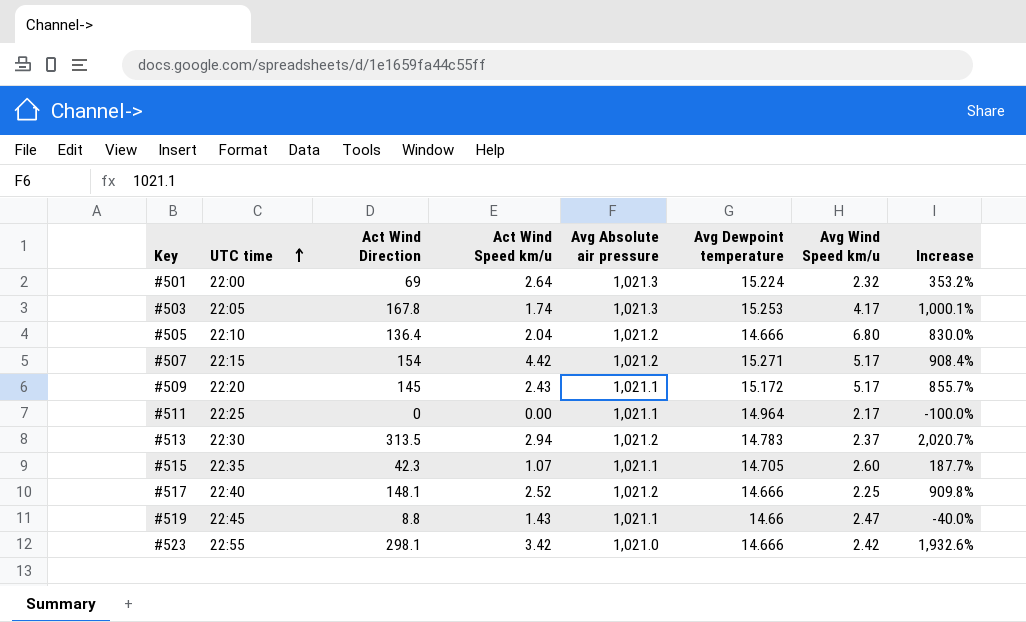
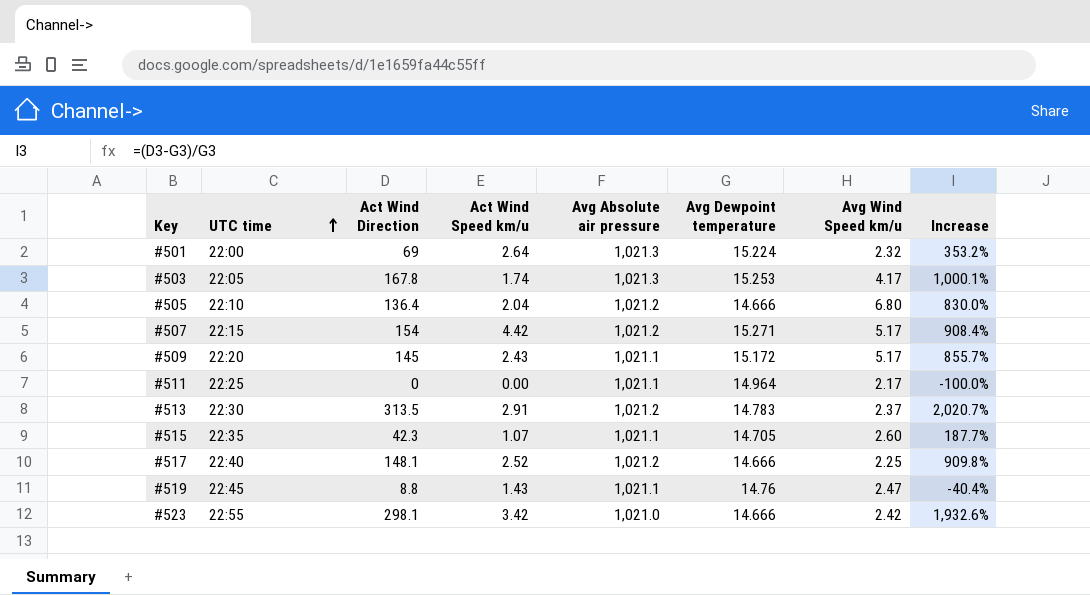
#513 | Act Wind Speed km/u: 2.94 -> 2.91
#519 | Avg Dewpoint temperature: 14.66 -> 14.76
#519 | Increase: -40.0% -> -40.4%

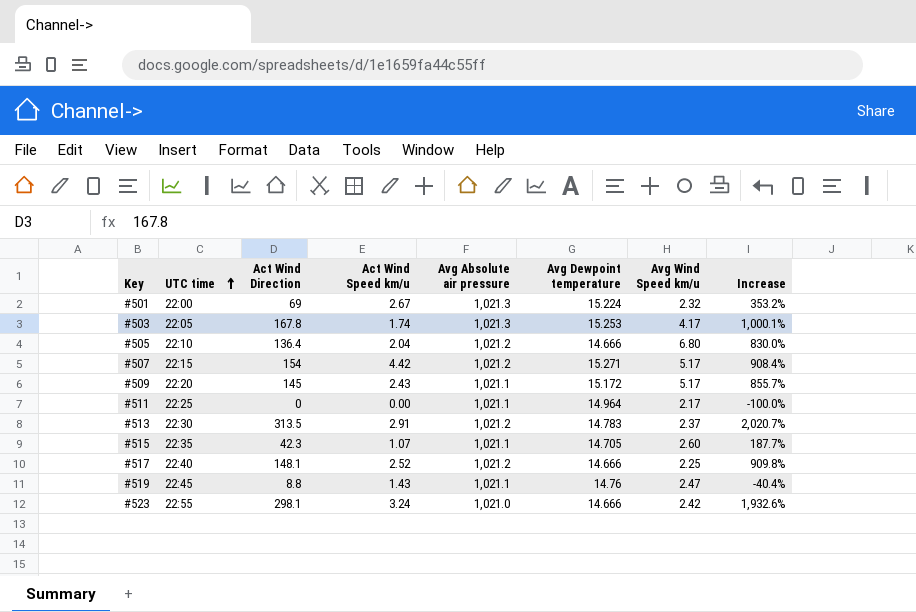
#501 | Act Wind Speed km/u: 2.64 -> 2.67
#523 | Act Wind Speed km/u: 3.42 -> 3.24

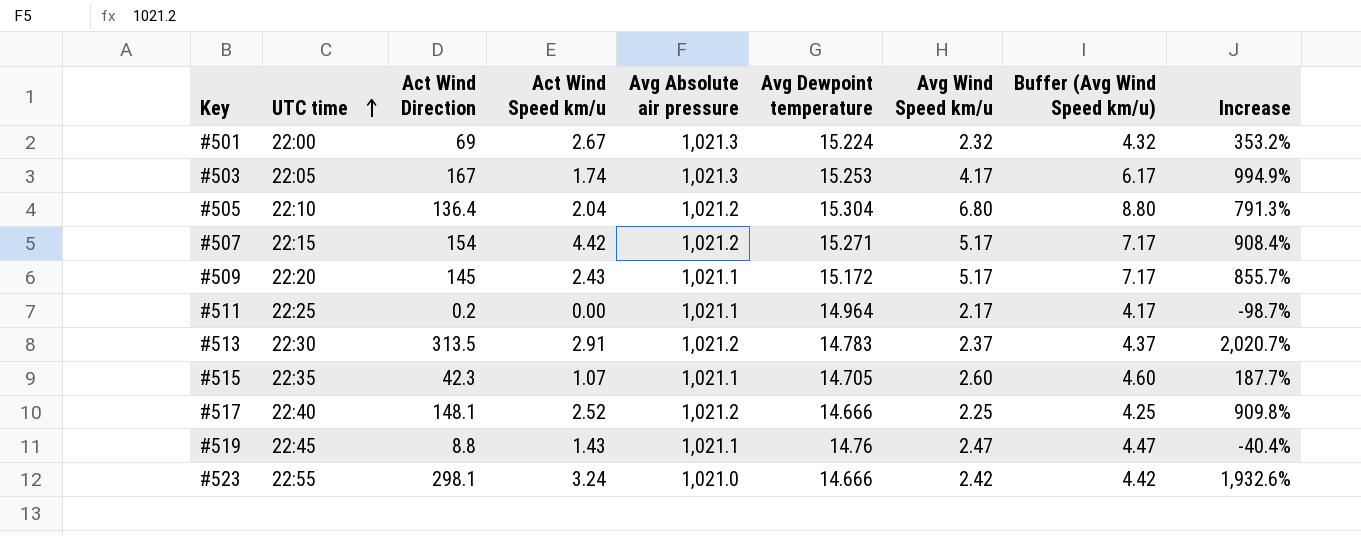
column Buffer (Avg Wind Speed km/u) | formula: none -> [Avg Wind Speed km/u] + 2
#503 | Act Wind Direction: 167.8 -> 167
#503 | Increase: 1,000.1% -> 994.9%
#505 | Avg Dewpoint temperature: 14.666 -> 15.304
#505 | Increase: 830.0% -> 791.3%
#511 | Act Wind Direction: 0 -> 0.2
#511 | Increase: -100.0% -> -98.7%

